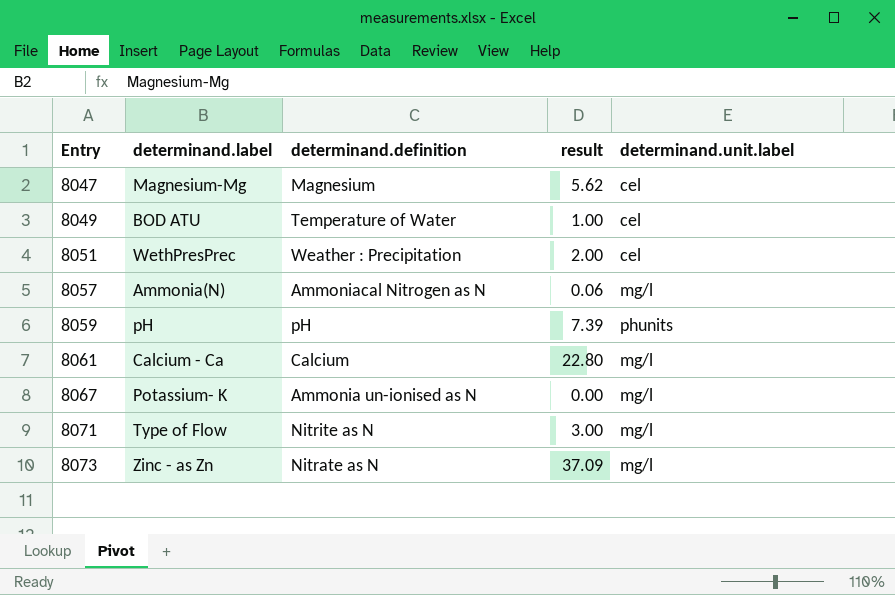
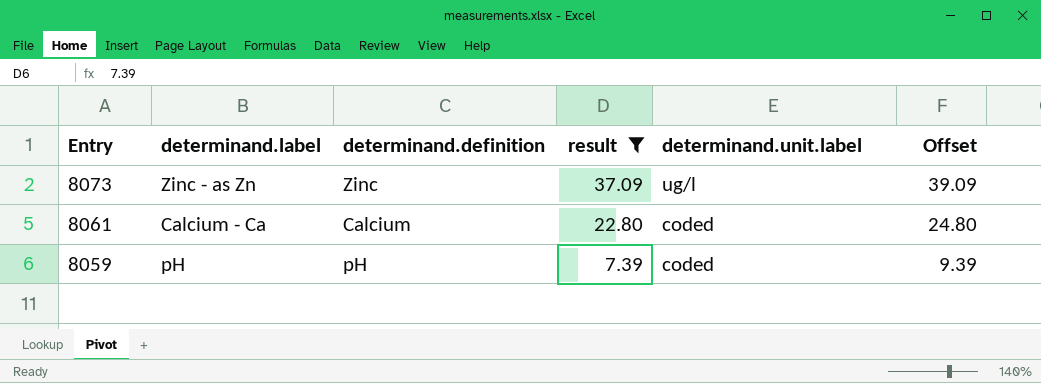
filter: none -> result >= 7.39
row order: Entry ascending -> Entry descending
column Offset | formula: none -> [result] + 2
8073 | determinand.definition: Nitrate as N -> Zinc
8073 | determinand.unit.label: mg/l -> ug/l
8061 | determinand.unit.label: mg/l -> coded
8059 | determinand.unit.label: phunits -> coded

